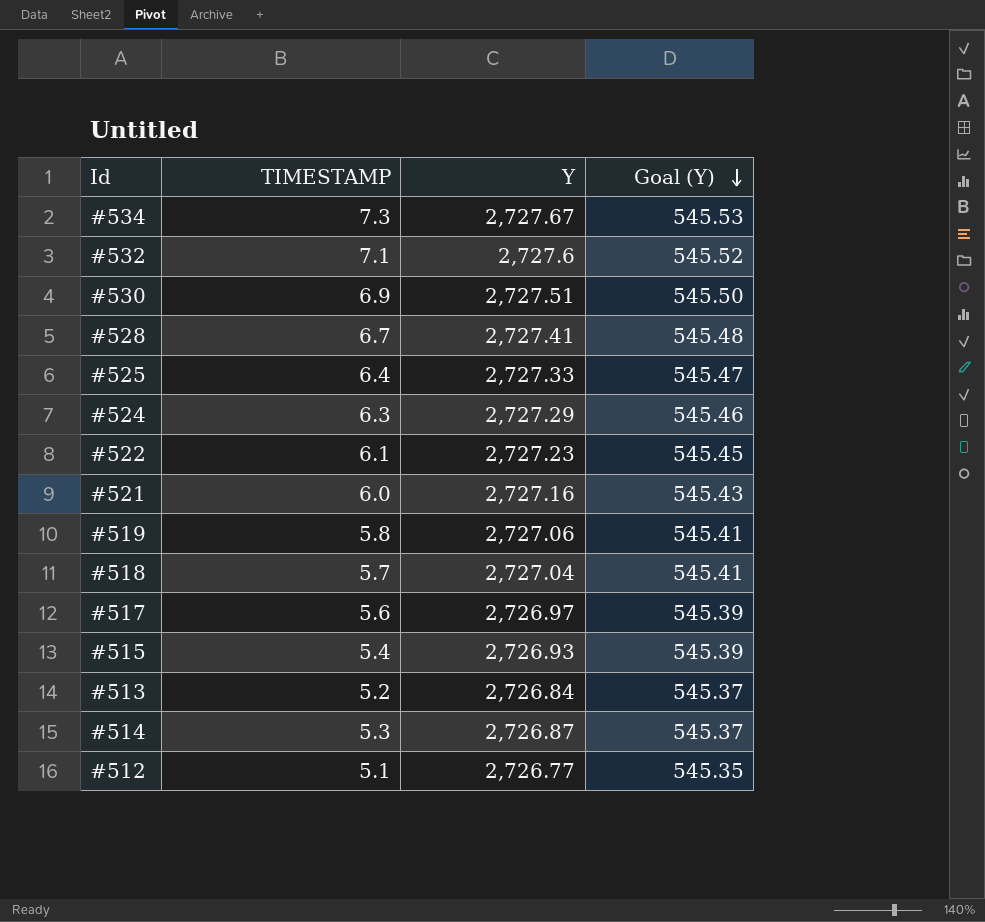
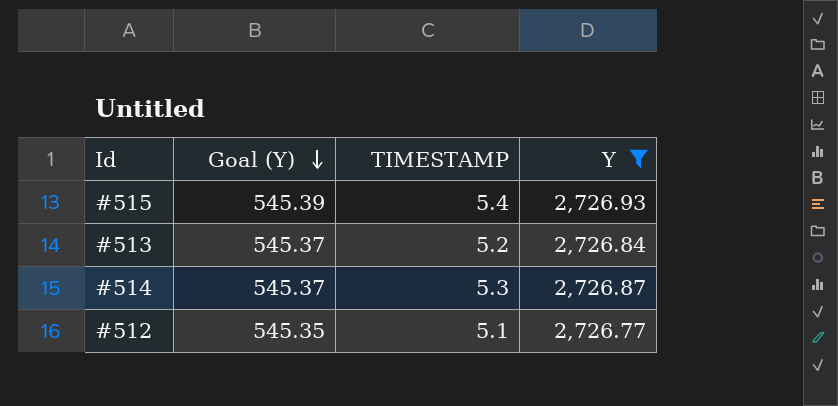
filter: none -> Y <= 2,726.93
column Goal (Y) | position: 4 -> 2

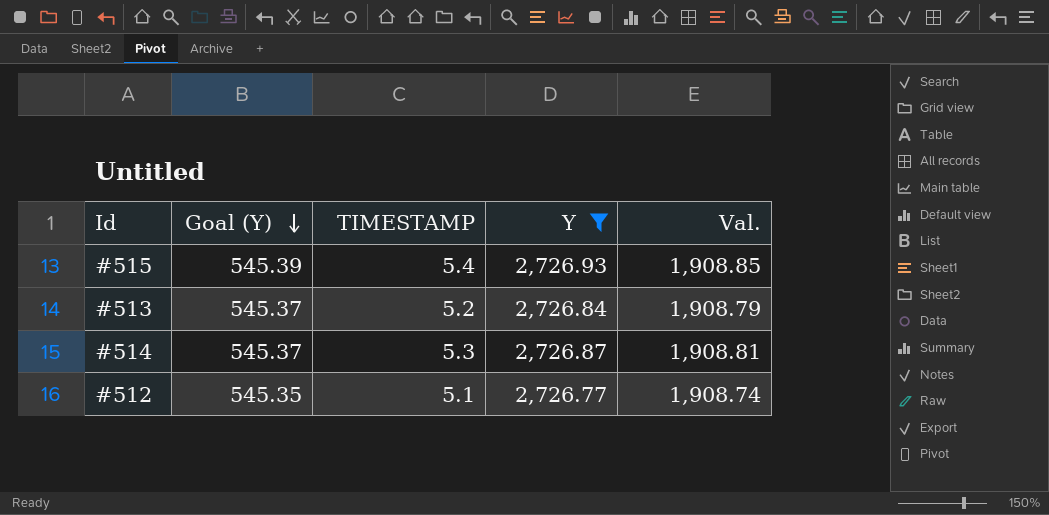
column Val. | formula: none -> [Y] * 0.7

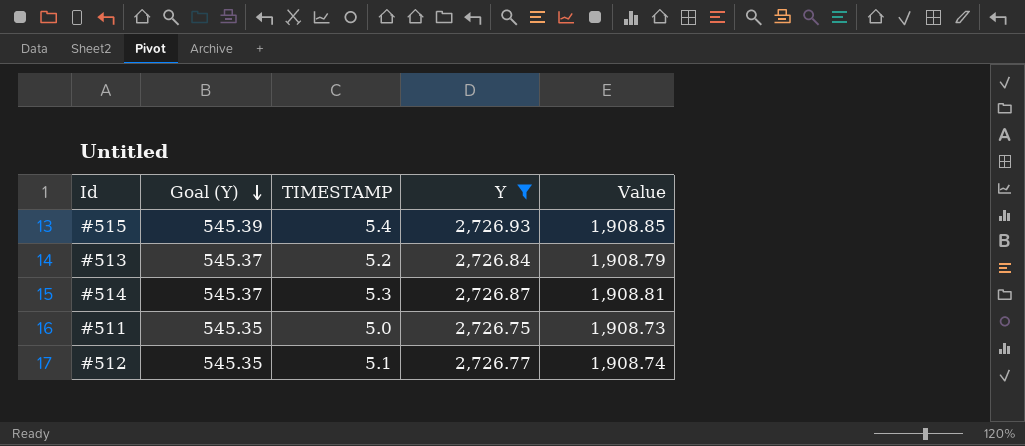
column name: Val. -> Value
row #511: none -> 545.35 | 5.0 | 2,726.75 | 1,908.73

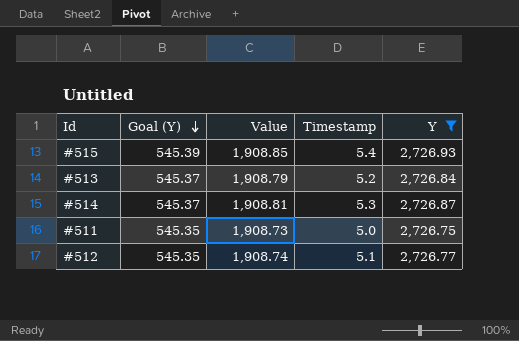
column Value | position: 5 -> 3
column name: TIMESTAMP -> Timestamp

